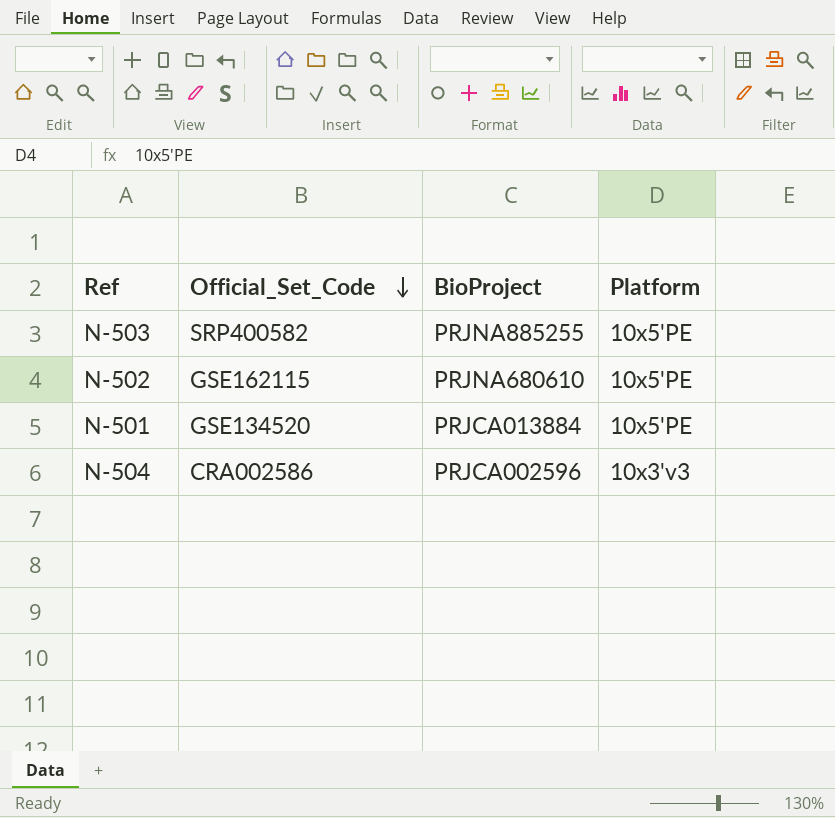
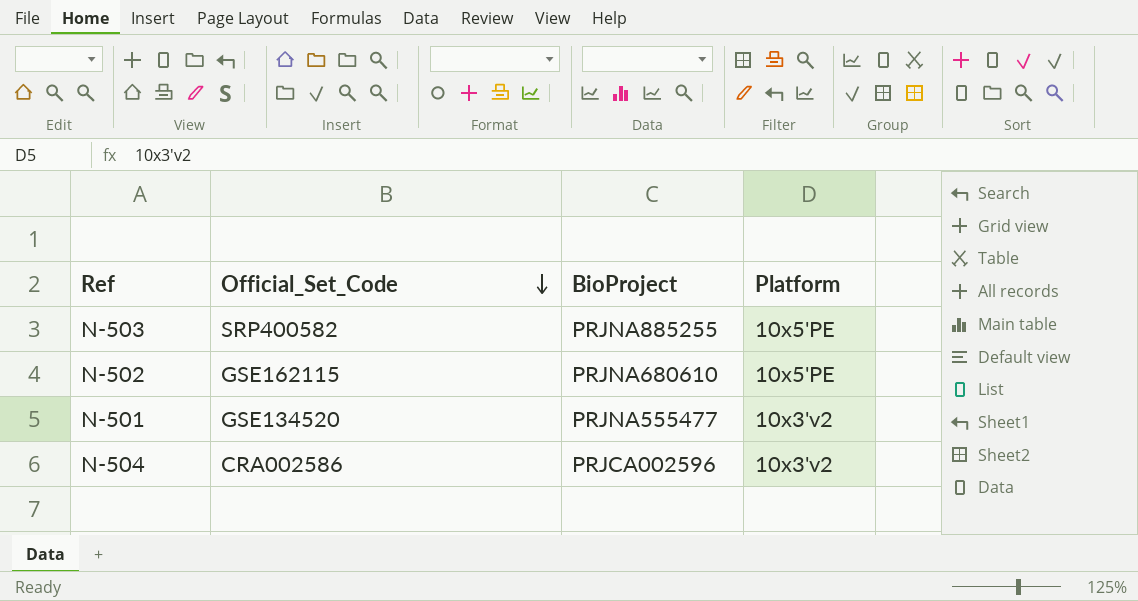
N-501 | BioProject: PRJCA013884 -> PRJNA555477
N-501 | Platform: 10x5'PE -> 10x3'v2
N-504 | Platform: 10x3'v3 -> 10x3'v2

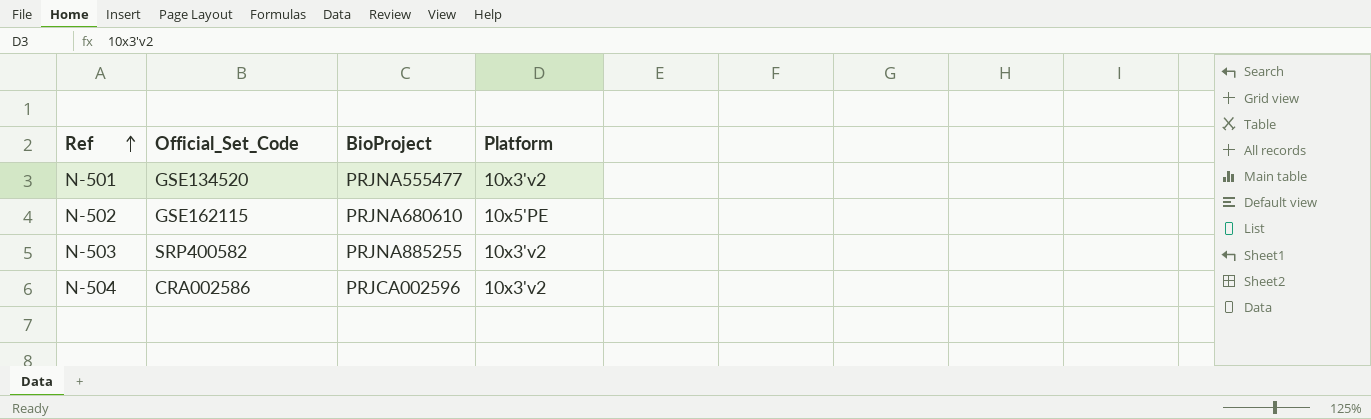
row order: Official_Set_Code descending -> Ref ascending
N-503 | Platform: 10x5'PE -> 10x3'v2

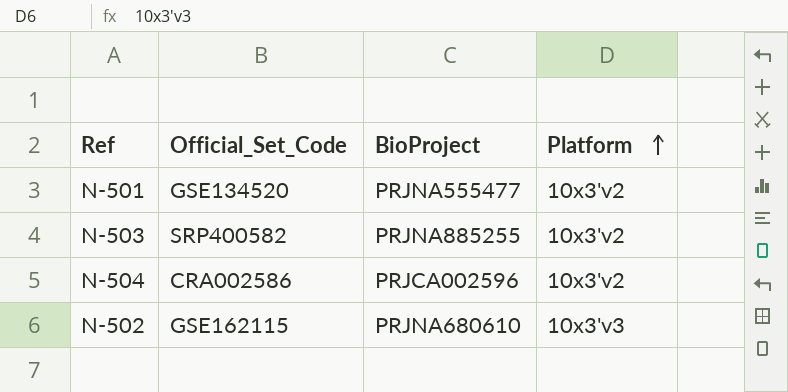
row order: Ref ascending -> Platform ascending
N-502 | Platform: 10x5'PE -> 10x3'v3

